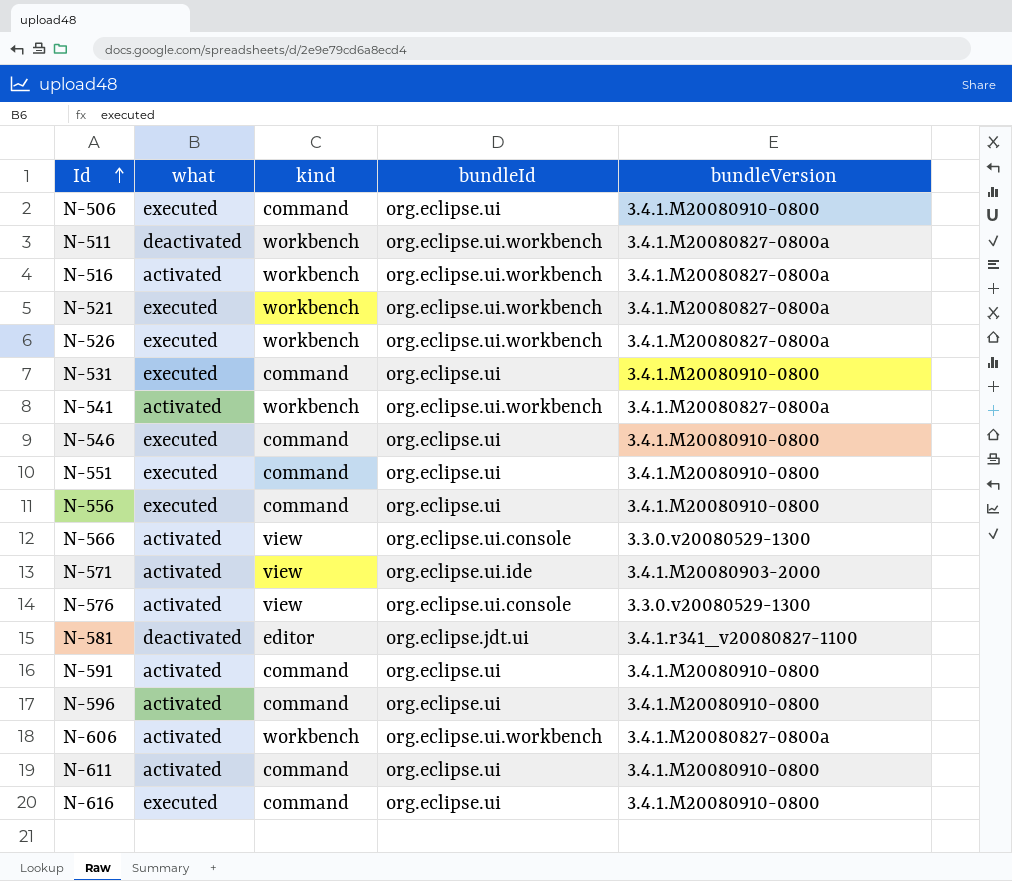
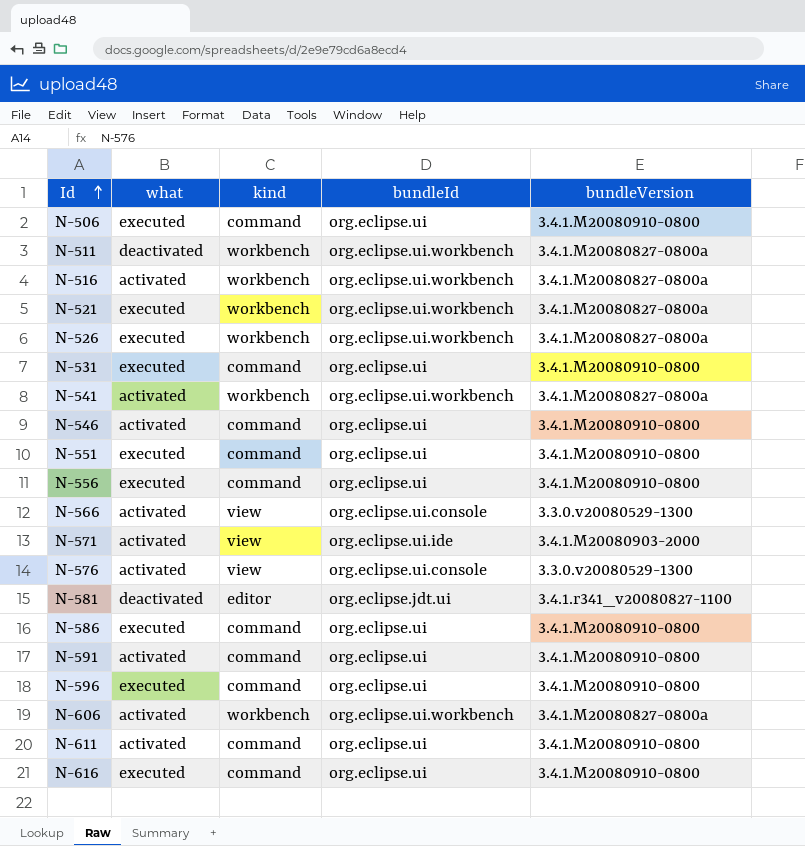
N-546 | what: executed -> activated
row N-586: none -> executed | command | org.eclipse.ui | 3.4.1.M20080910-0800
N-596 | what: activated -> executed

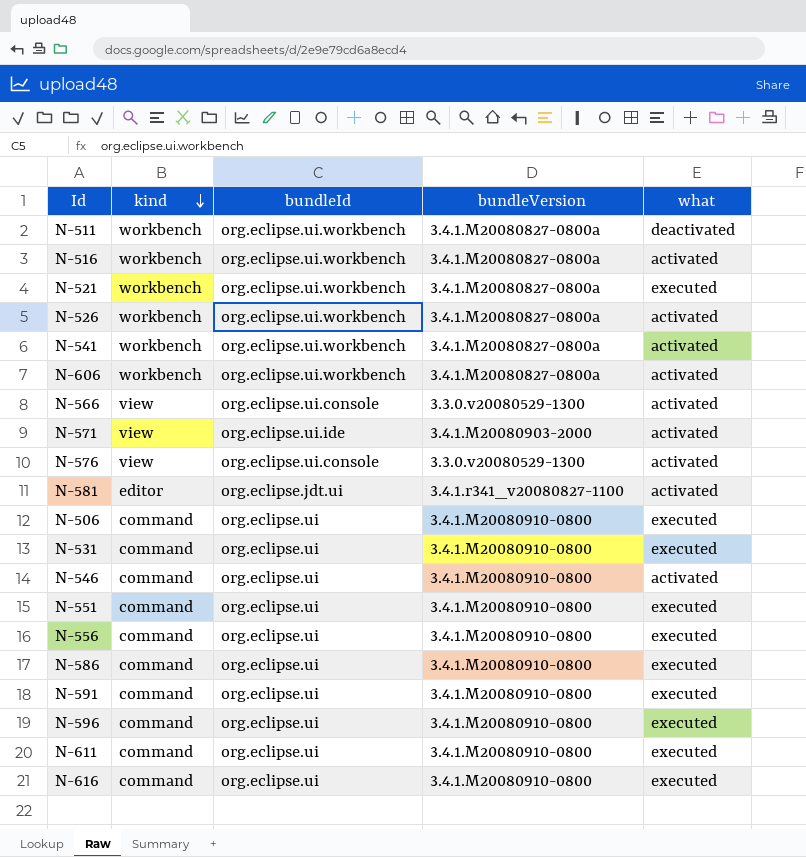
row order: Id ascending -> kind descending
column what | position: 2 -> 5
N-526 | what: executed -> activated
N-581 | what: deactivated -> activated
N-591 | what: activated -> executed
N-611 | what: activated -> executed

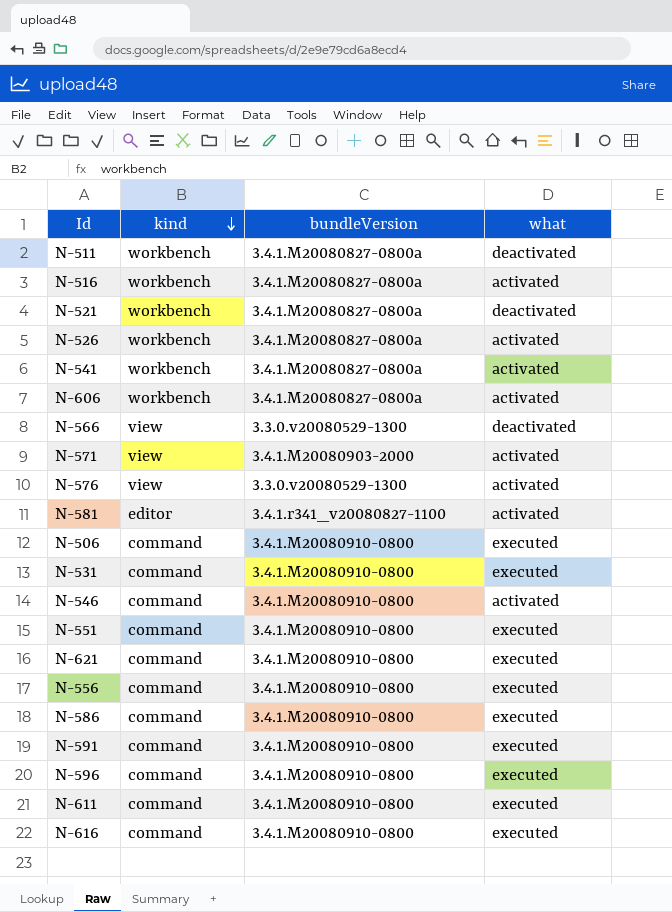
column bundleId | position: 3 -> none
N-521 | what: executed -> deactivated
N-566 | what: activated -> deactivated
row N-621: none -> command | 3.4.1.M20080910-0800 | executed

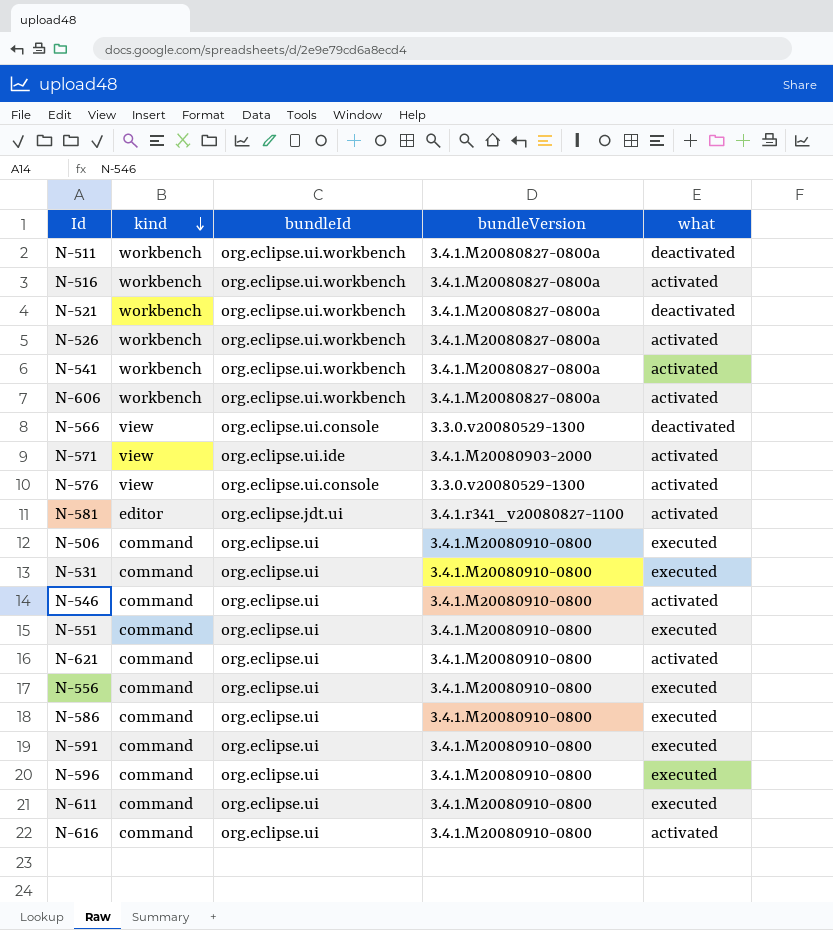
column bundleId | position: none -> 3
N-621 | what: executed -> activated
N-616 | what: executed -> activated

